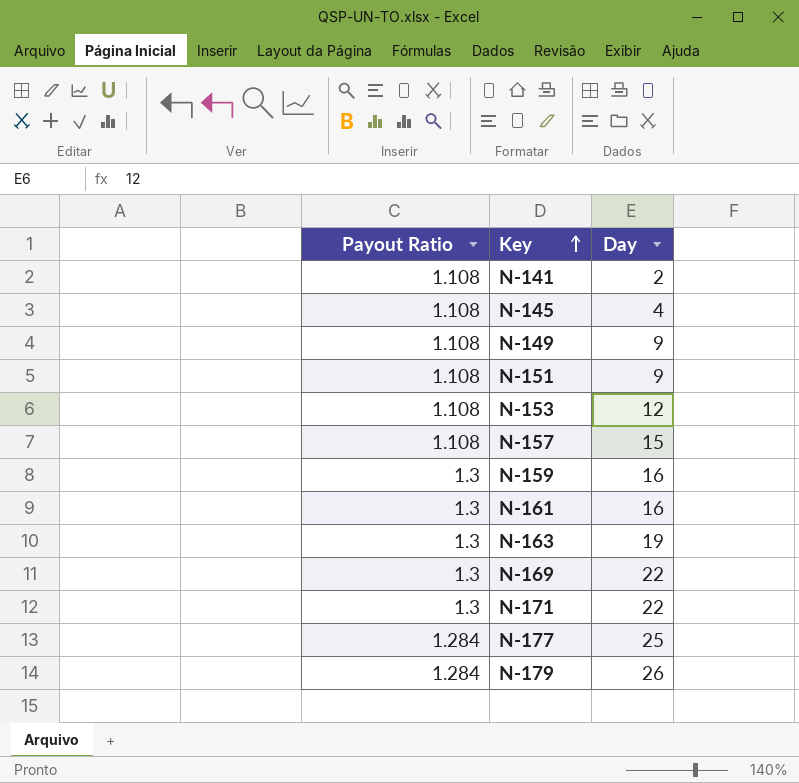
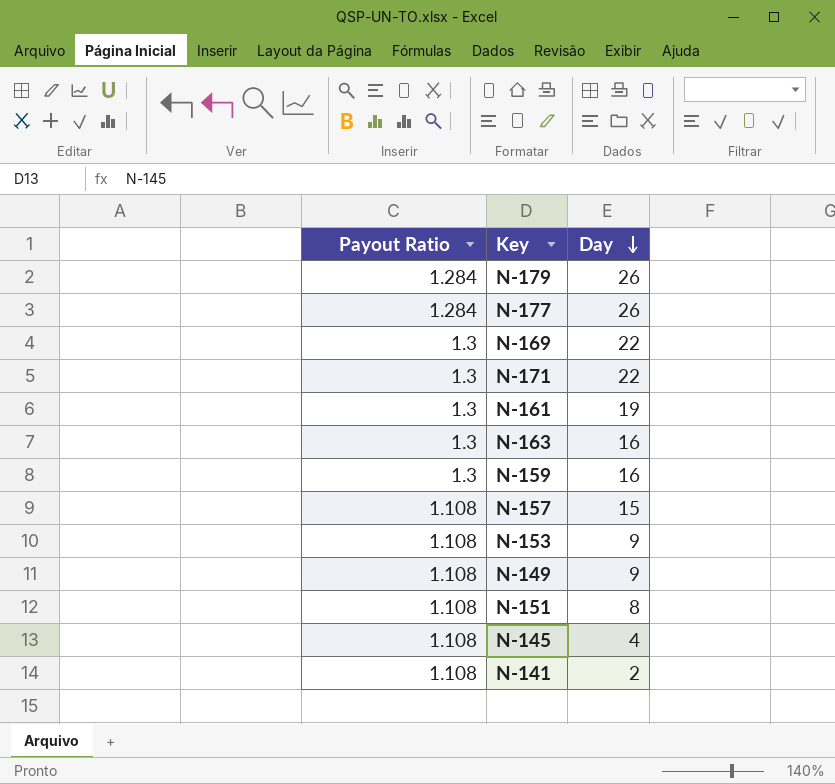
row order: Key ascending -> Day descending
N-177 | Day: 25 -> 26
N-161 | Day: 16 -> 19
N-163 | Day: 19 -> 16
N-153 | Day: 12 -> 9
N-151 | Day: 9 -> 8

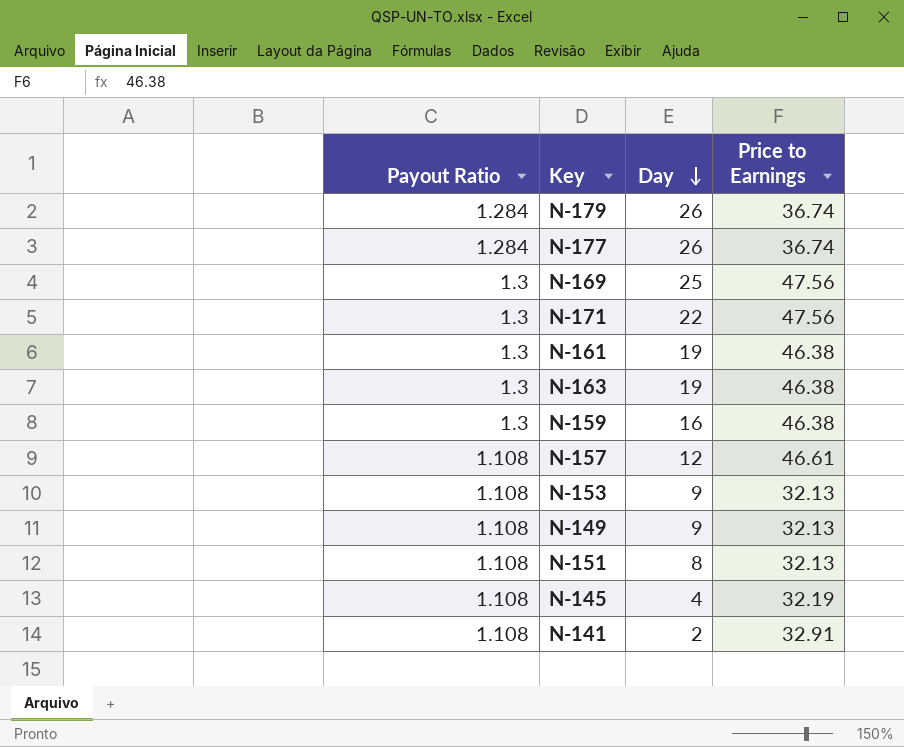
column Price to Earnings | position: none -> 4
N-169 | Day: 22 -> 25
N-163 | Day: 16 -> 19
N-157 | Day: 15 -> 12

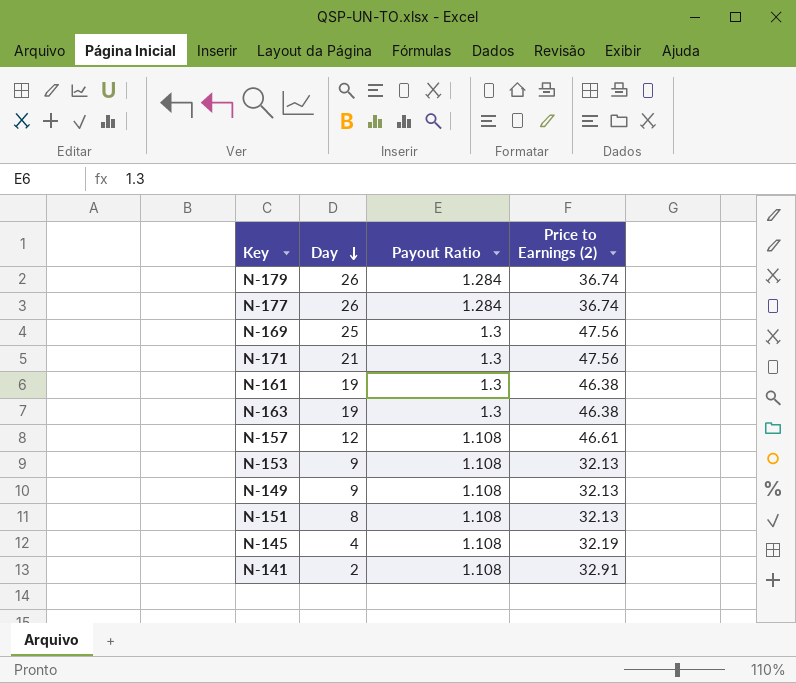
column Payout Ratio | position: 1 -> 3
column name: Price to Earnings -> Price to Earnings (2)
row N-159: 1.3 | 16 | 46.38 -> none
N-171 | Day: 22 -> 21

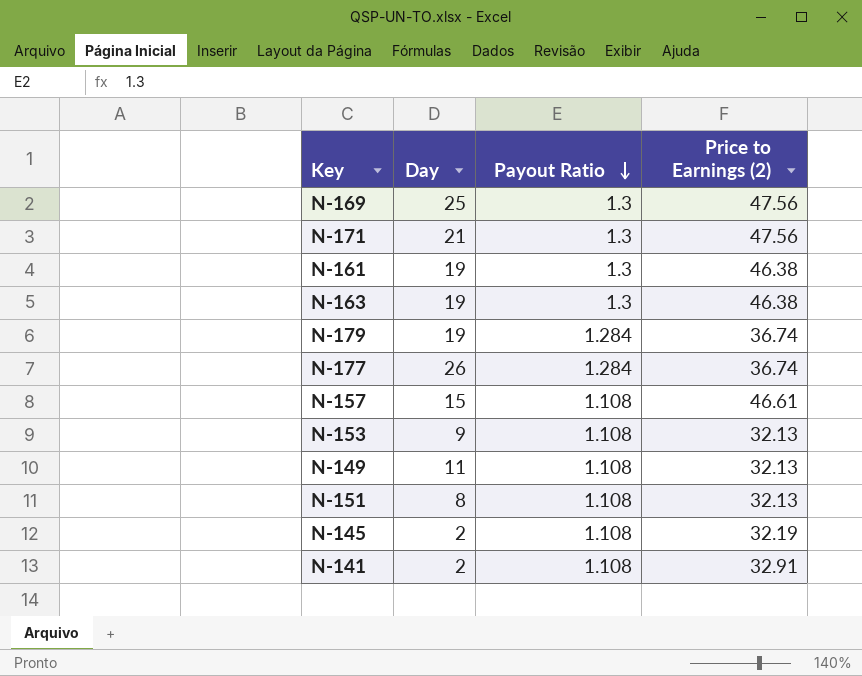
row order: Day descending -> Payout Ratio descending
N-179 | Day: 26 -> 19
N-157 | Day: 12 -> 15
N-149 | Day: 9 -> 11
N-145 | Day: 4 -> 2

